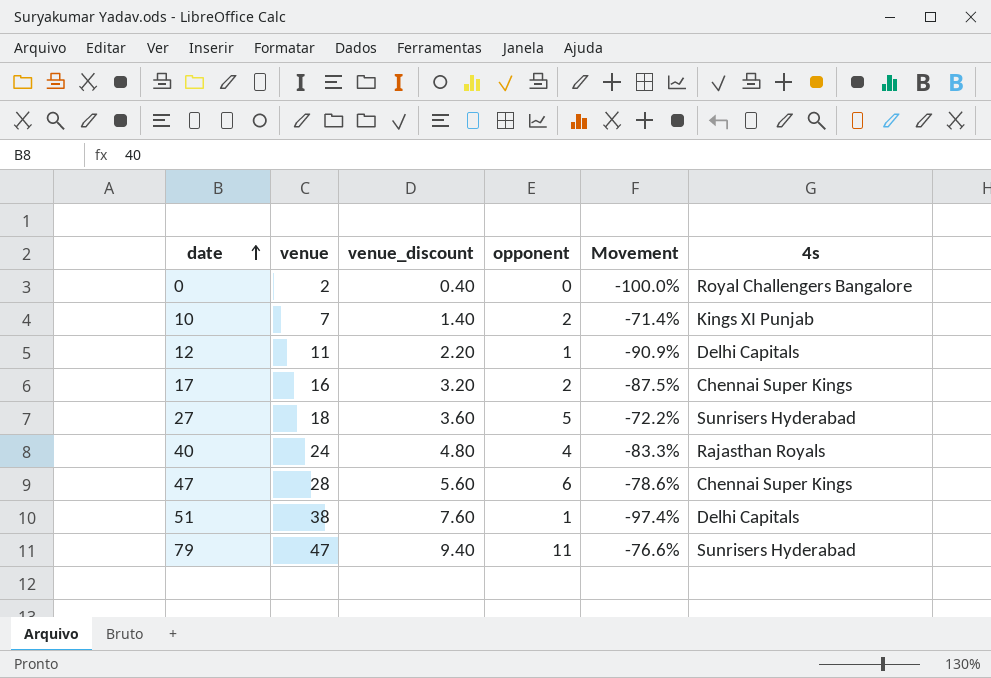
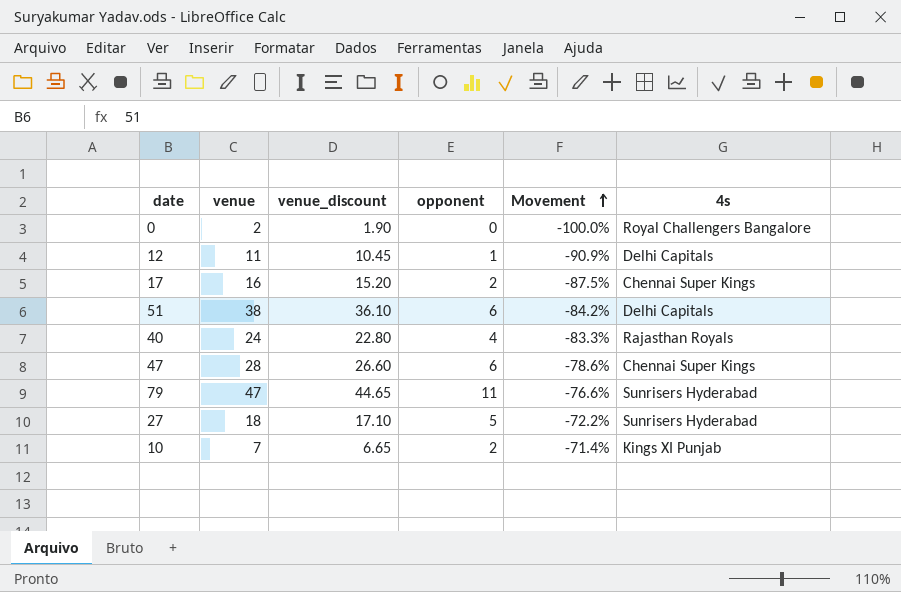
row order: date ascending -> Movement ascending
column venue_discount | formula: [venue] * 0.2 -> [venue] * 0.95
51 | opponent: 1 -> 6
51 | Movement: -97.4% -> -84.2%

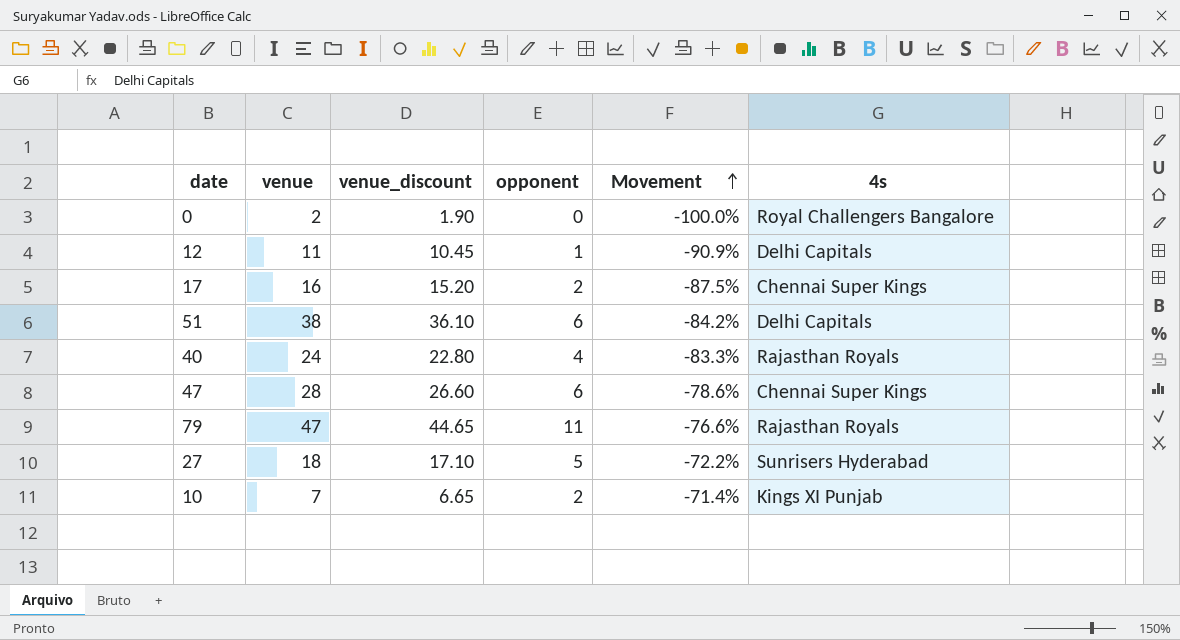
79 | 4s: Sunrisers Hyderabad -> Rajasthan Royals

